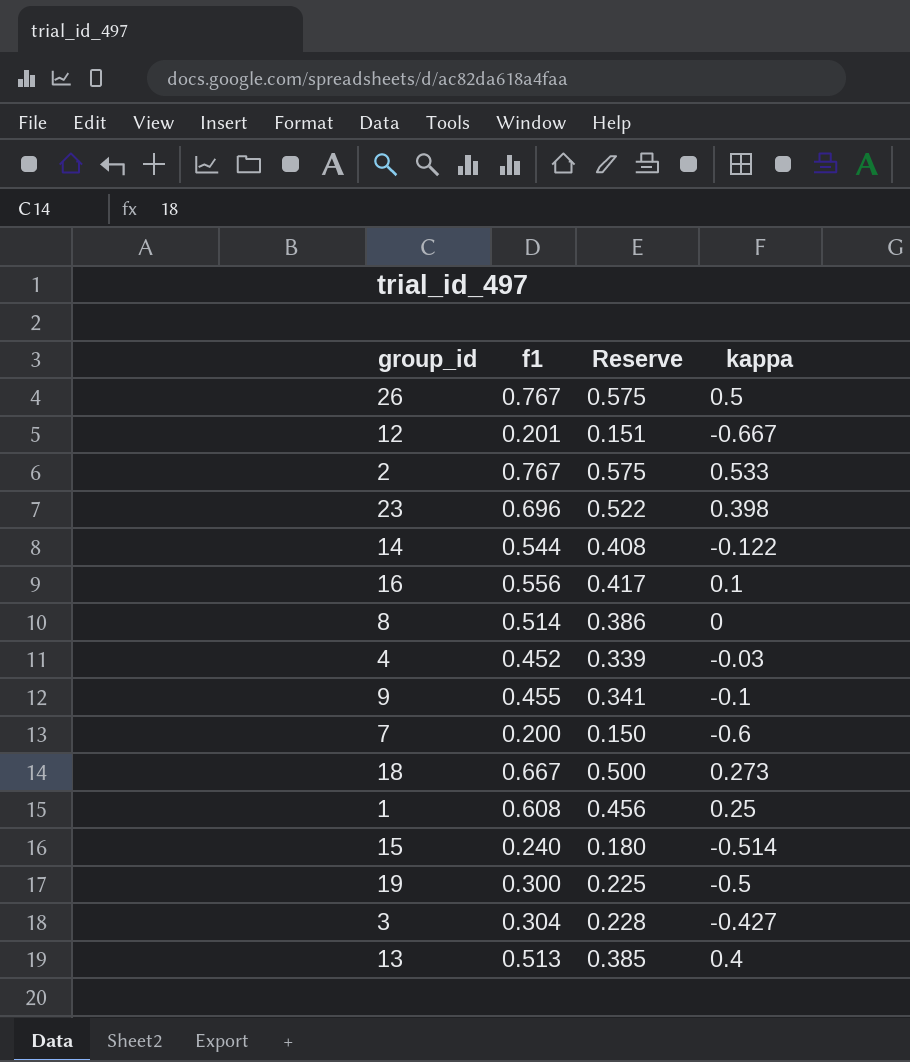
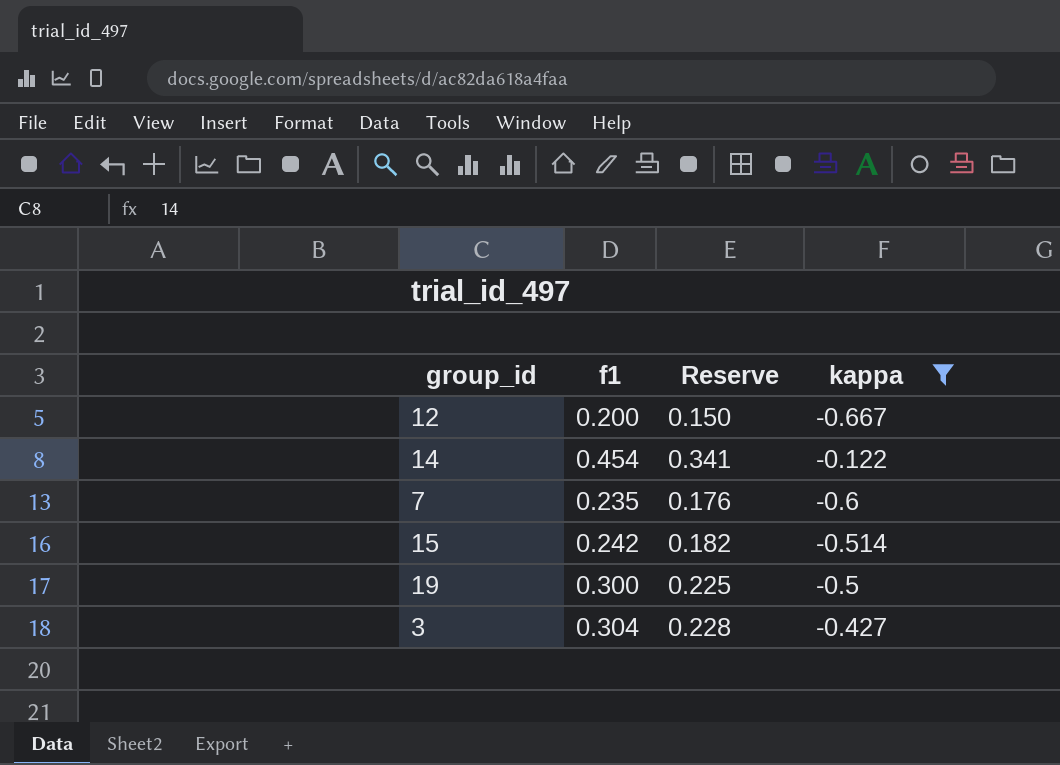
filter: none -> kappa <= -0.122
12 | f1: 0.201 -> 0.200
12 | Reserve: 0.151 -> 0.150
14 | f1: 0.544 -> 0.454
14 | Reserve: 0.408 -> 0.341
7 | f1: 0.200 -> 0.235
7 | Reserve: 0.150 -> 0.176
15 | f1: 0.240 -> 0.242
15 | Reserve: 0.180 -> 0.182

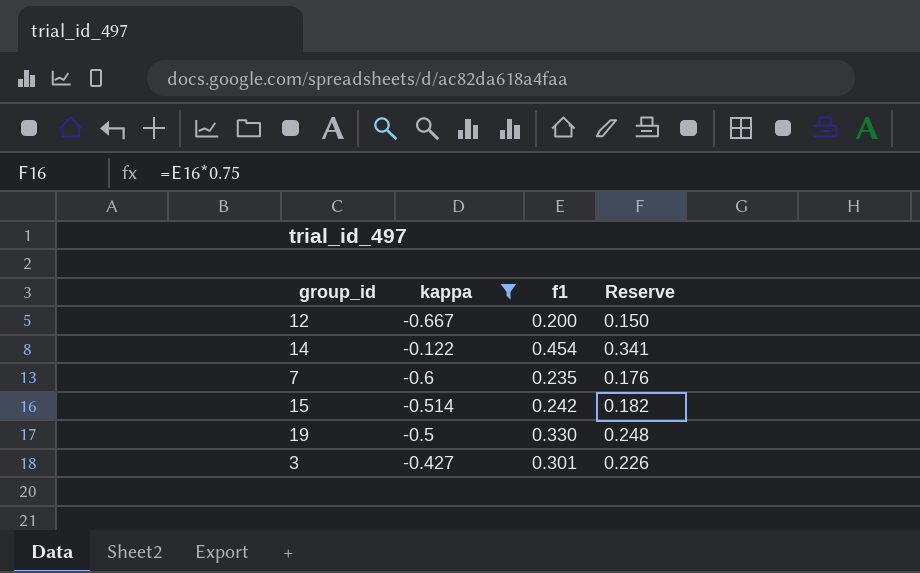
column kappa | position: 4 -> 2
19 | f1: 0.300 -> 0.330
19 | Reserve: 0.225 -> 0.248
3 | f1: 0.304 -> 0.301
3 | Reserve: 0.228 -> 0.226

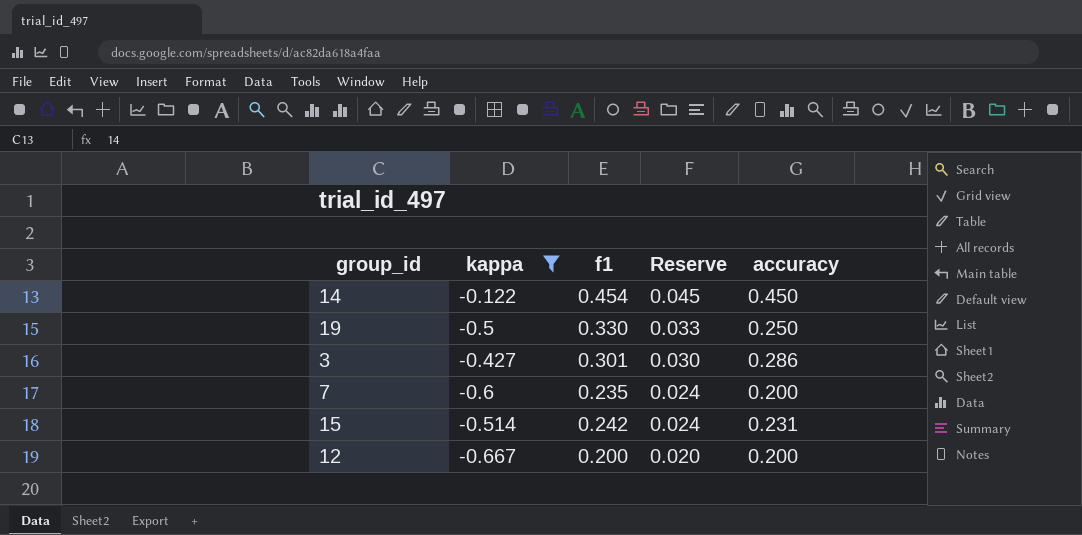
row order: none -> Reserve descending
column Reserve | formula: [f1] * 0.75 -> [f1] * 0.1
column accuracy | position: none -> 5

